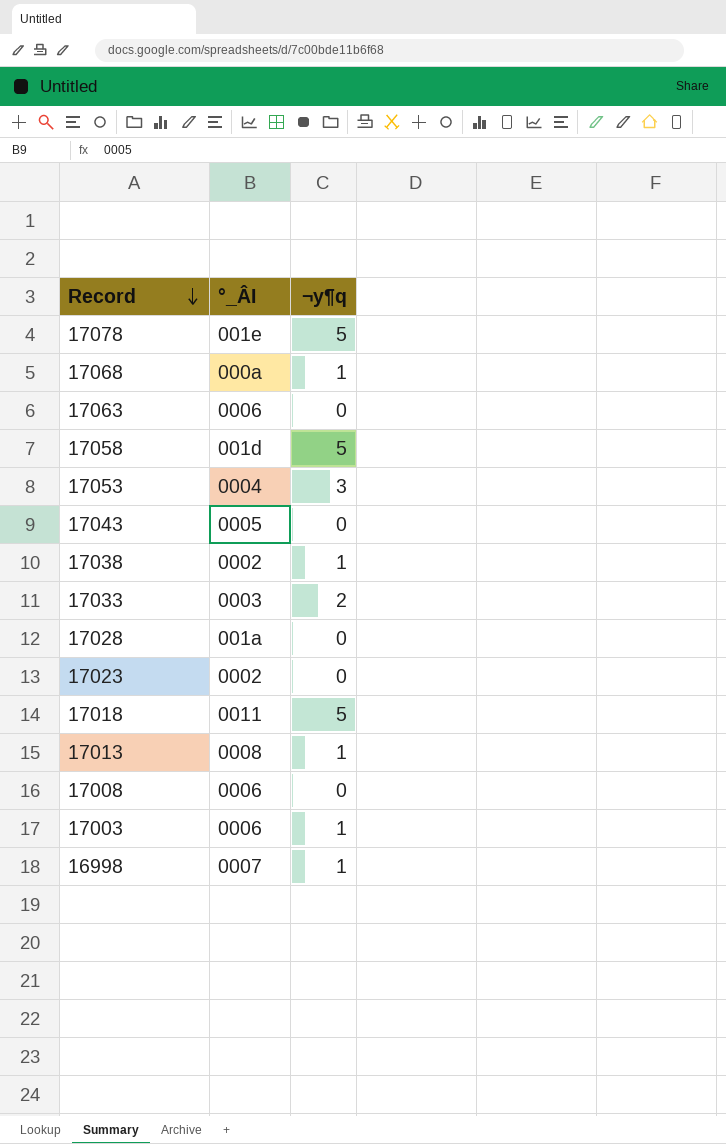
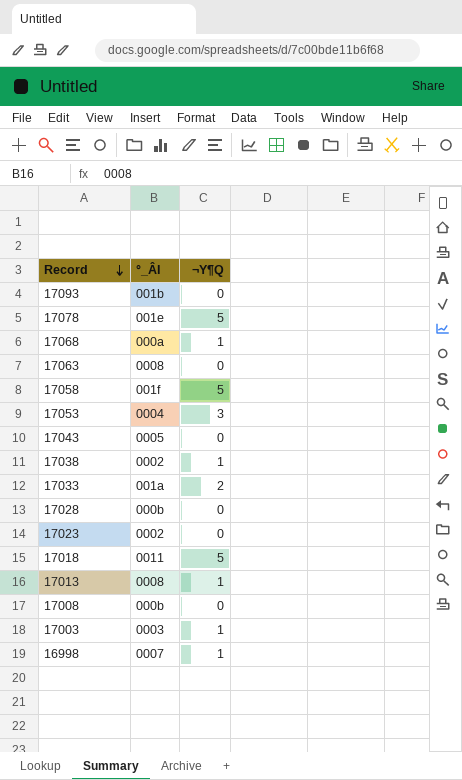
column name: ¬y¶q -> ¬Y¶Q
row 17093: none -> 001b | 0
17063 | °_ÂI: 0006 -> 0008
17058 | °_ÂI: 001d -> 001f
17033 | °_ÂI: 0003 -> 001a
17028 | °_ÂI: 001a -> 000b
17008 | °_ÂI: 0006 -> 000b
17003 | °_ÂI: 0006 -> 0003

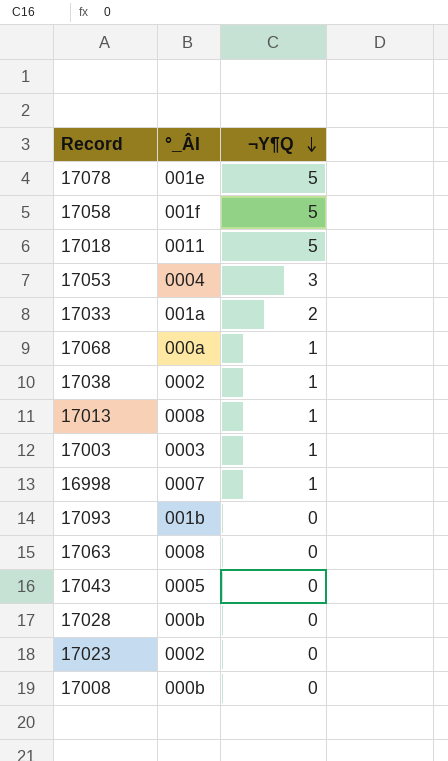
row order: Record descending -> ¬Y¶Q descending

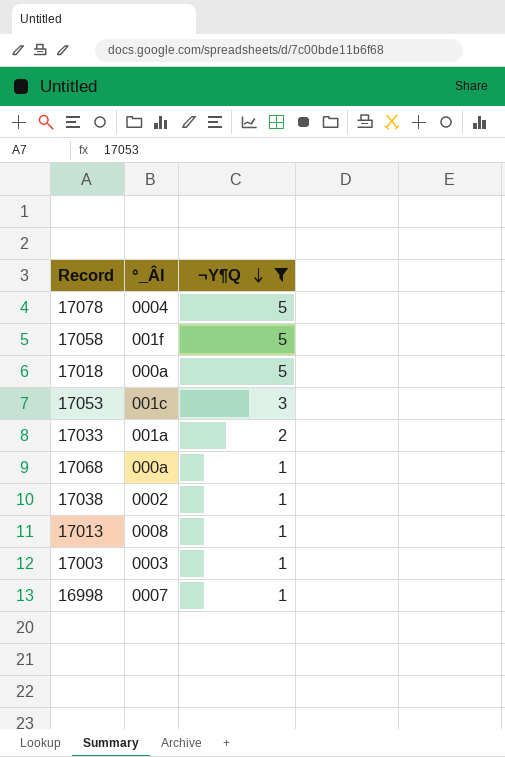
filter: none -> ¬Y¶Q != 0
17078 | °_ÂI: 001e -> 0004
17018 | °_ÂI: 0011 -> 000a
17053 | °_ÂI: 0004 -> 001c

